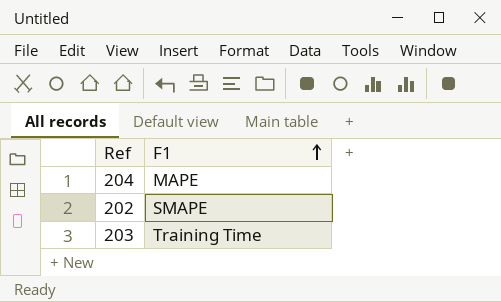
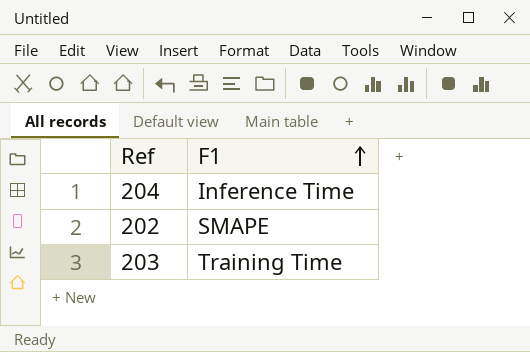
204 | F1: MAPE -> Inference Time

